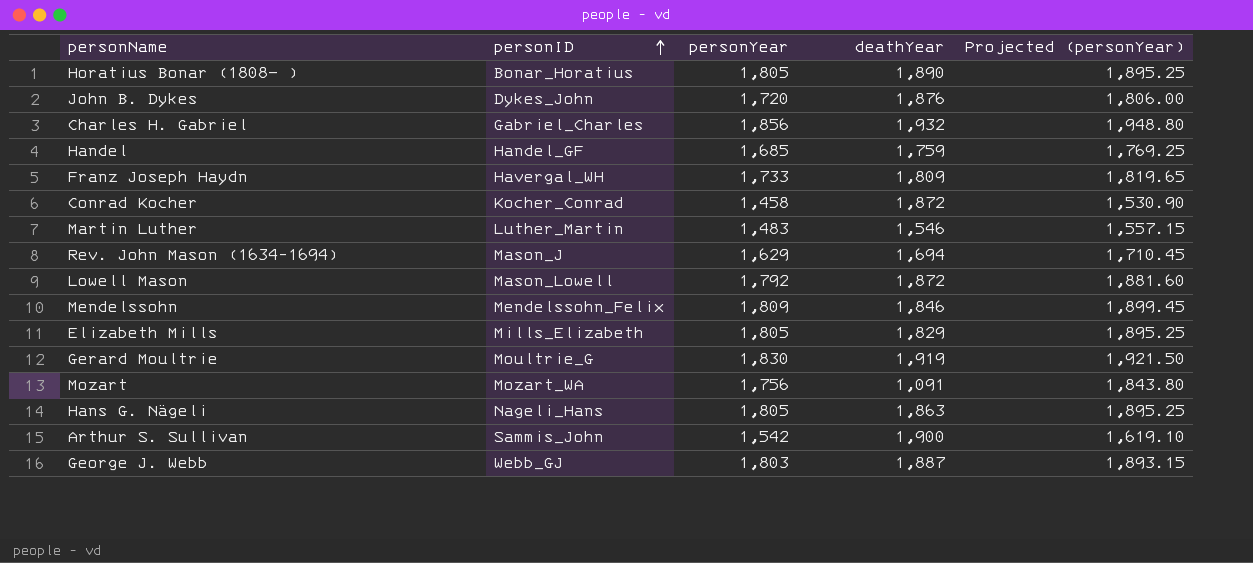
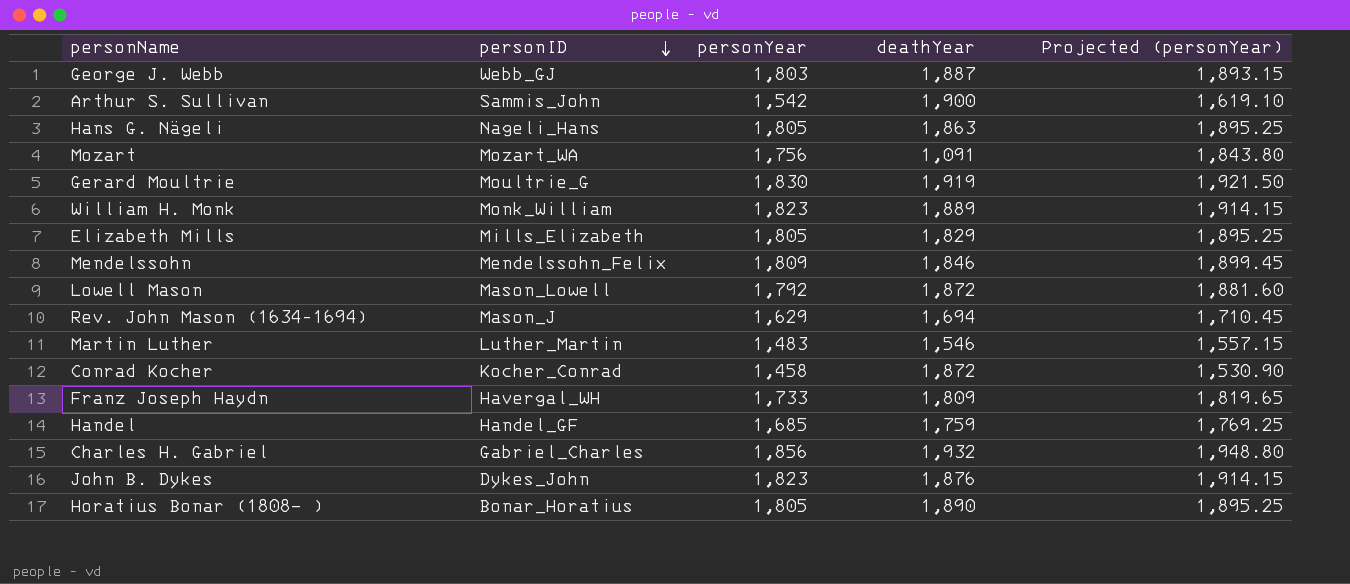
row order: personID ascending -> personID descending
row William H. Monk: none -> Monk_William | 1,823 | 1,889 | 1,914.15
John B. Dykes | personYear: 1,720 -> 1,823
John B. Dykes | Projected (personYear): 1,806.00 -> 1,914.15

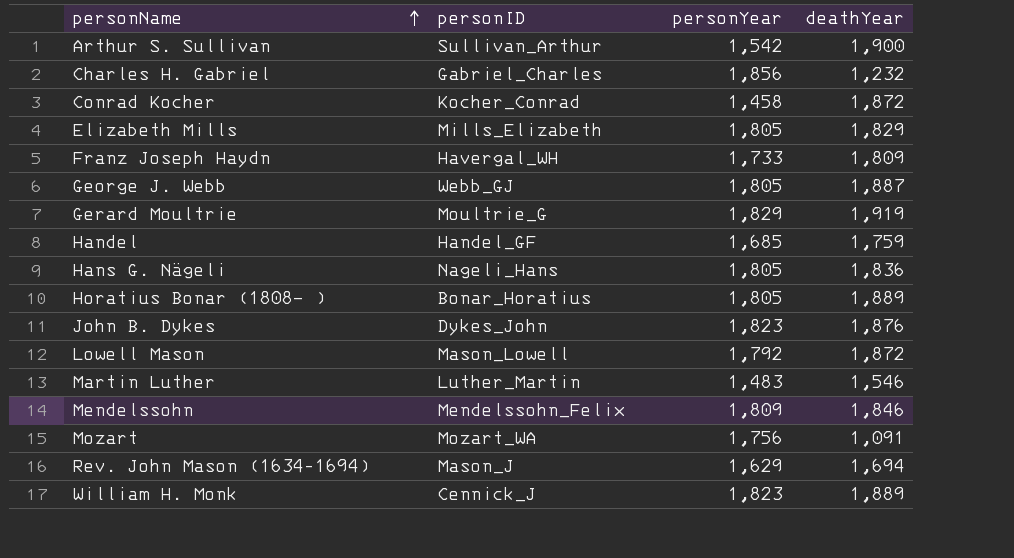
row order: personID descending -> personName ascending
column Projected (personYear) | formula: [personYear] * 1.05 -> none
Arthur S. Sullivan | personID: Sammis_John -> Sullivan_Arthur
Charles H. Gabriel | deathYear: 1,932 -> 1,232
George J. Webb | personYear: 1,803 -> 1,805
Gerard Moultrie | personYear: 1,830 -> 1,829
Hans G. Nägeli | deathYear: 1,863 -> 1,836
Horatius Bonar (1808— ) | deathYear: 1,890 -> 1,889
William H. Monk | personID: Monk_William -> Cennick_J

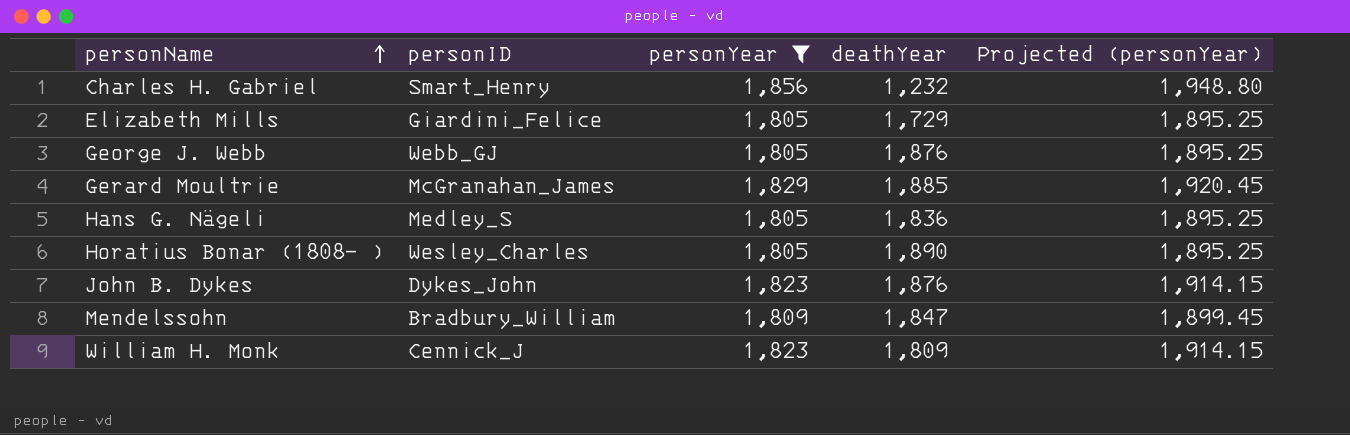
filter: none -> personYear >= 1,805
column Projected (personYear) | formula: none -> [personYear] * 1.05
Charles H. Gabriel | personID: Gabriel_Charles -> Smart_Henry
Elizabeth Mills | personID: Mills_Elizabeth -> Giardini_Felice
Elizabeth Mills | deathYear: 1,829 -> 1,729
George J. Webb | deathYear: 1,887 -> 1,876
Gerard Moultrie | personID: Moultrie_G -> McGranahan_James
Gerard Moultrie | deathYear: 1,919 -> 1,885
Hans G. Nägeli | personID: Nageli_Hans -> Medley_S
Horatius Bonar (1808— ) | personID: Bonar_Horatius -> Wesley_Charles
Horatius Bonar (1808— ) | deathYear: 1,889 -> 1,890
Mendelssohn | personID: Mendelssohn_Felix -> Bradbury_William
Mendelssohn | deathYear: 1,846 -> 1,847
William H. Monk | deathYear: 1,889 -> 1,809

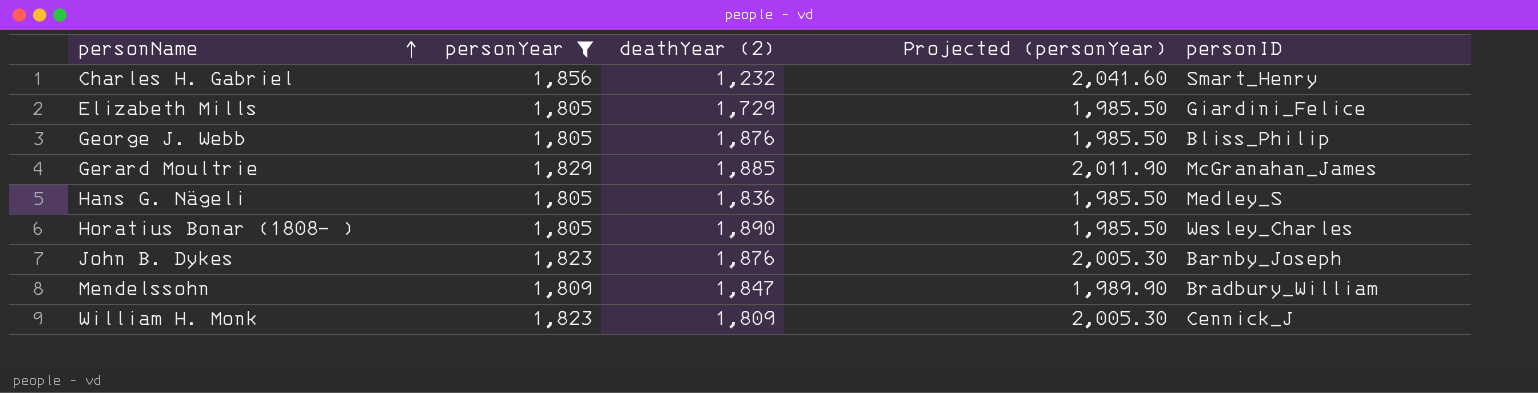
column name: deathYear -> deathYear (2)
column Projected (personYear) | formula: [personYear] * 1.05 -> [personYear] * 1.1
column personID | position: 2 -> 5
George J. Webb | personID: Webb_GJ -> Bliss_Philip
John B. Dykes | personID: Dykes_John -> Barnby_Joseph

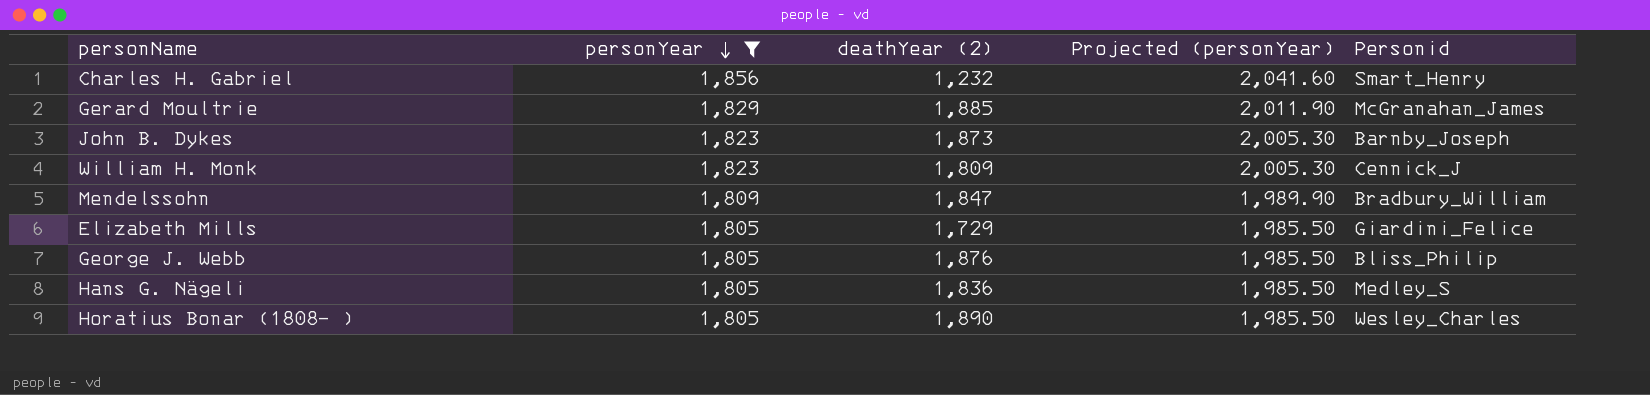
row order: personName ascending -> personYear descending
column name: personID -> Personid
John B. Dykes | deathYear (2): 1,876 -> 1,873

